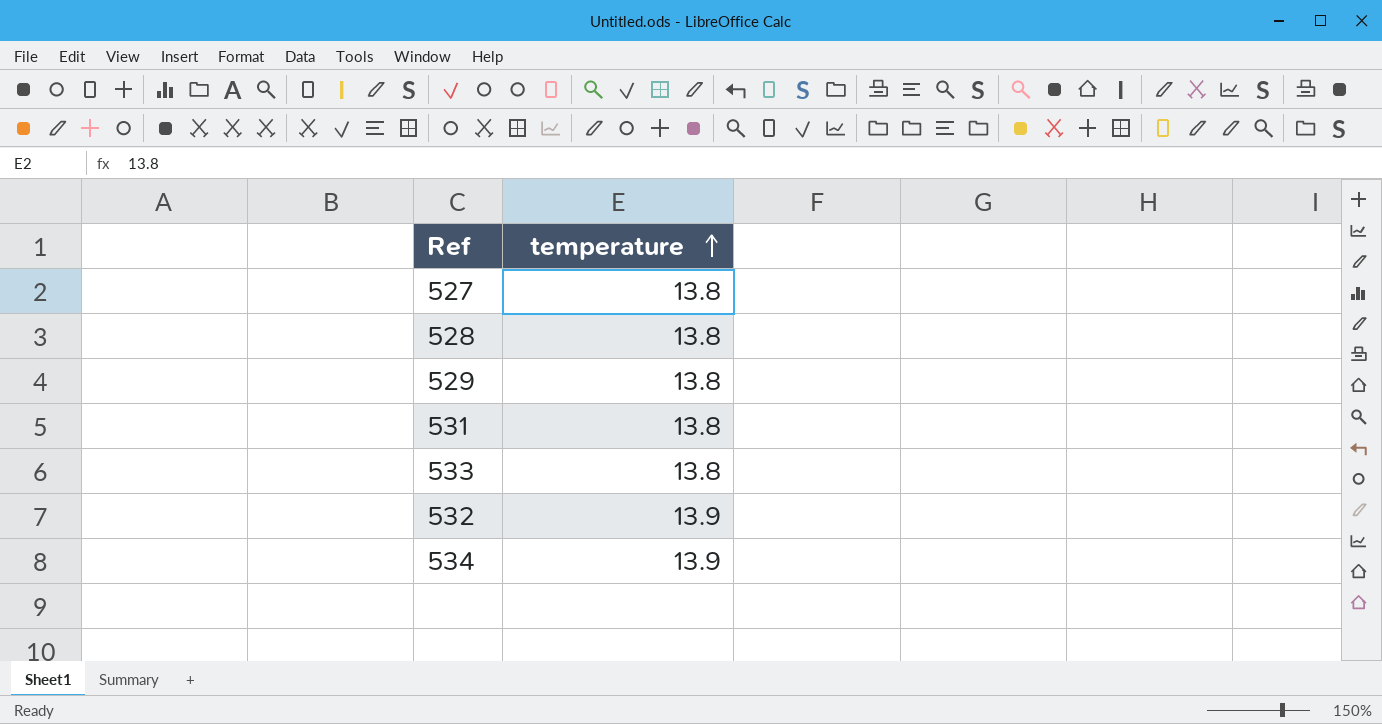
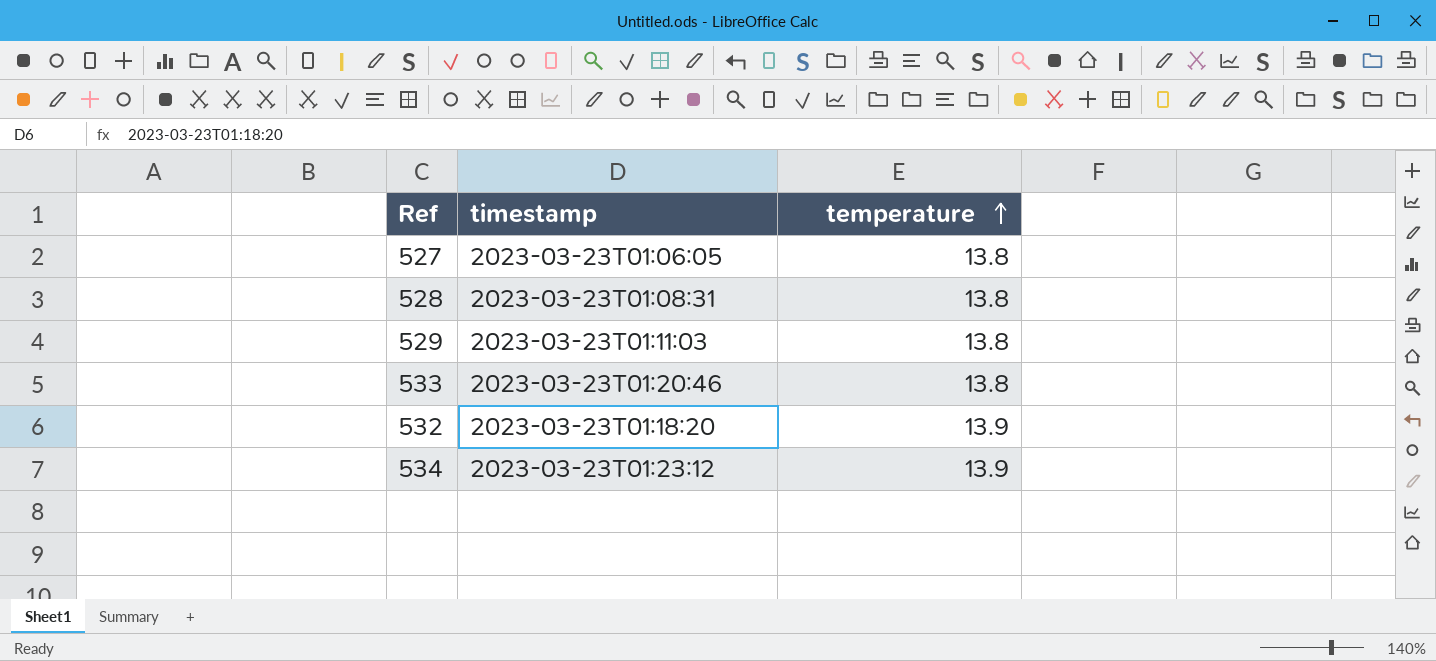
column timestamp | position: none -> 2
row 531: 13.8 -> none

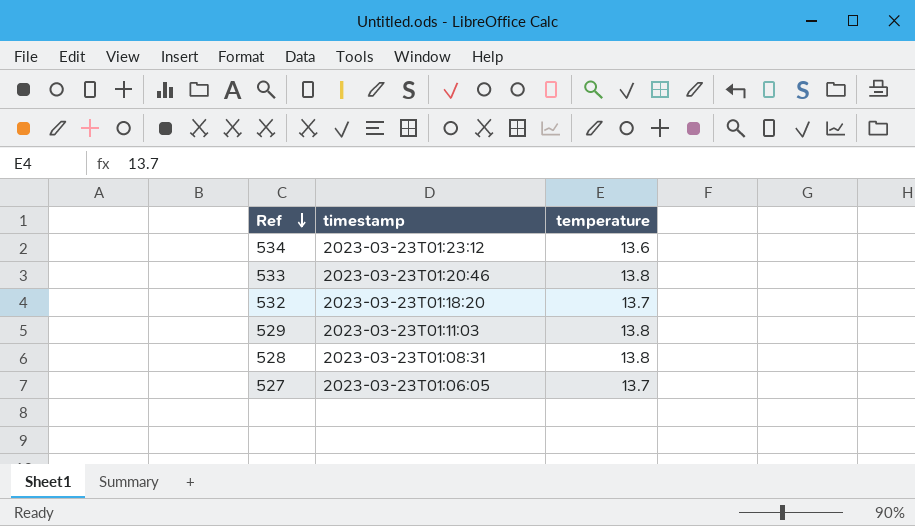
row order: temperature ascending -> Ref descending
534 | temperature: 13.9 -> 13.6
532 | temperature: 13.9 -> 13.7
527 | temperature: 13.8 -> 13.7

